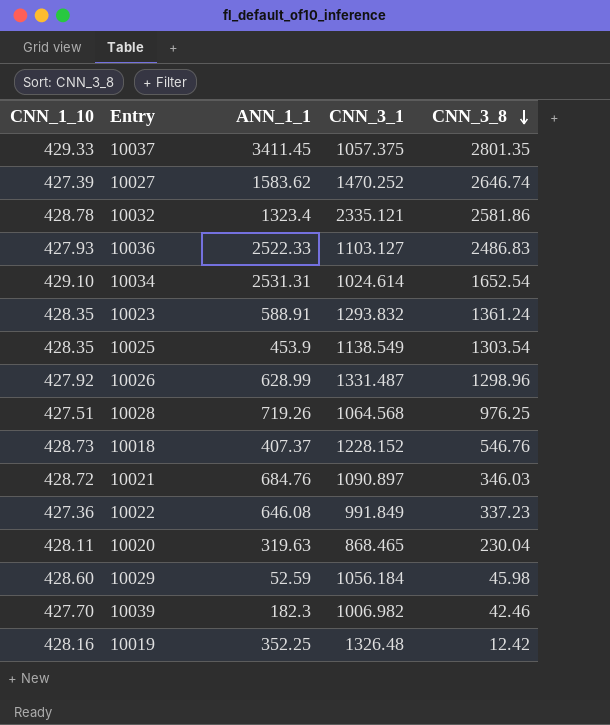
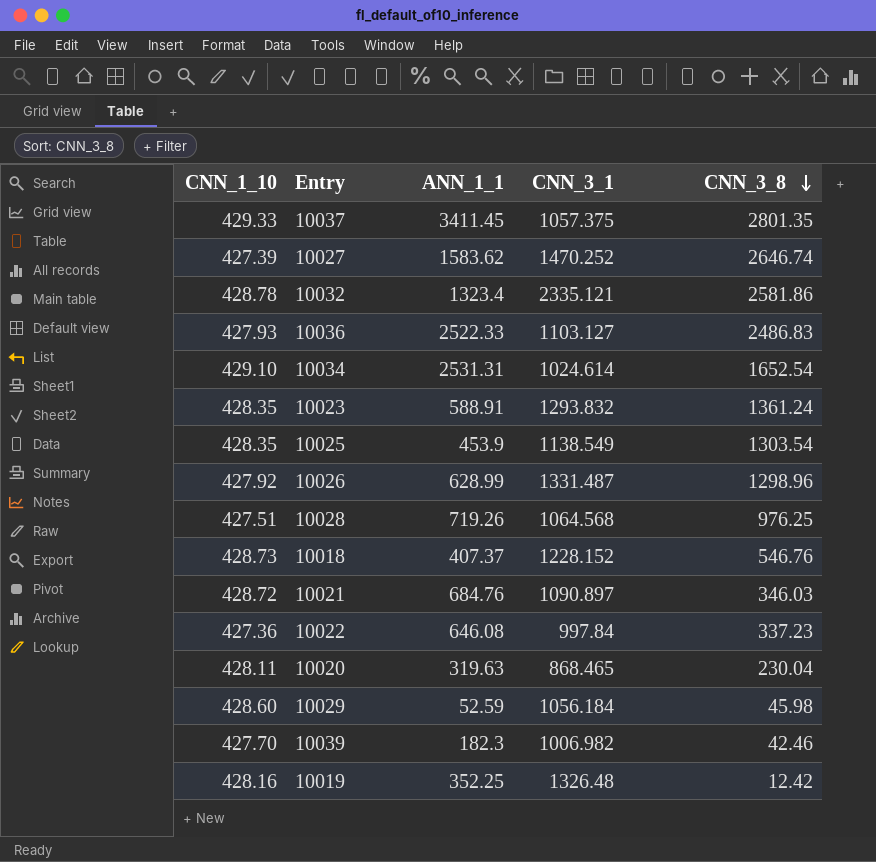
10022 | CNN_3_1: 991.849 -> 997.84

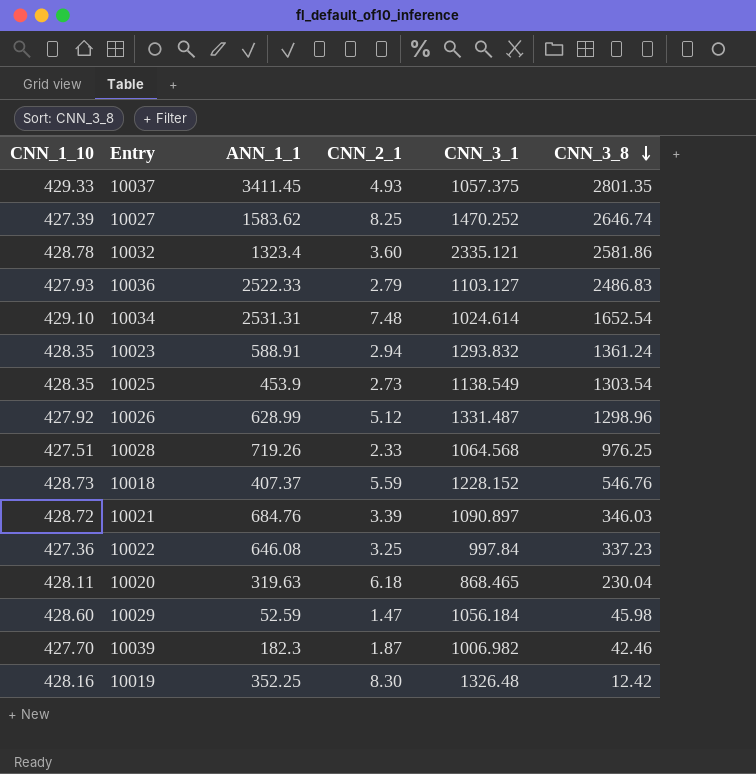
column CNN_2_1 | position: none -> 4

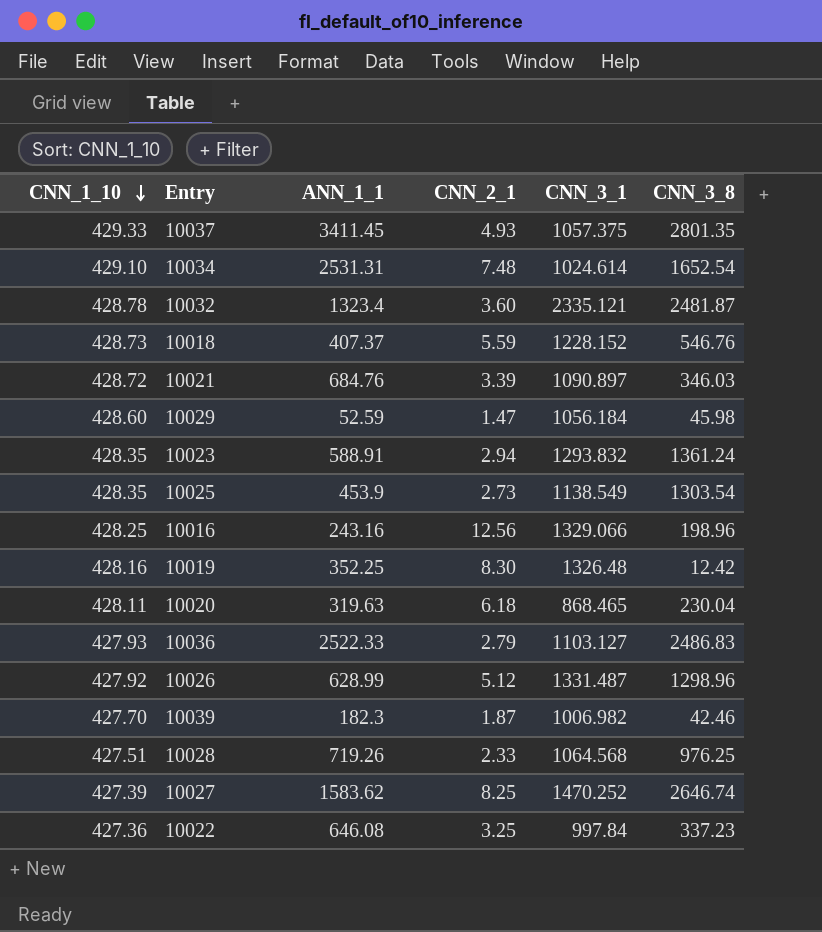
row order: CNN_3_8 descending -> CNN_1_10 descending
10032 | CNN_3_8: 2581.86 -> 2481.87
row 10016: none -> 428.25 | 243.16 | 12.56 | 1329.066 | 198.96

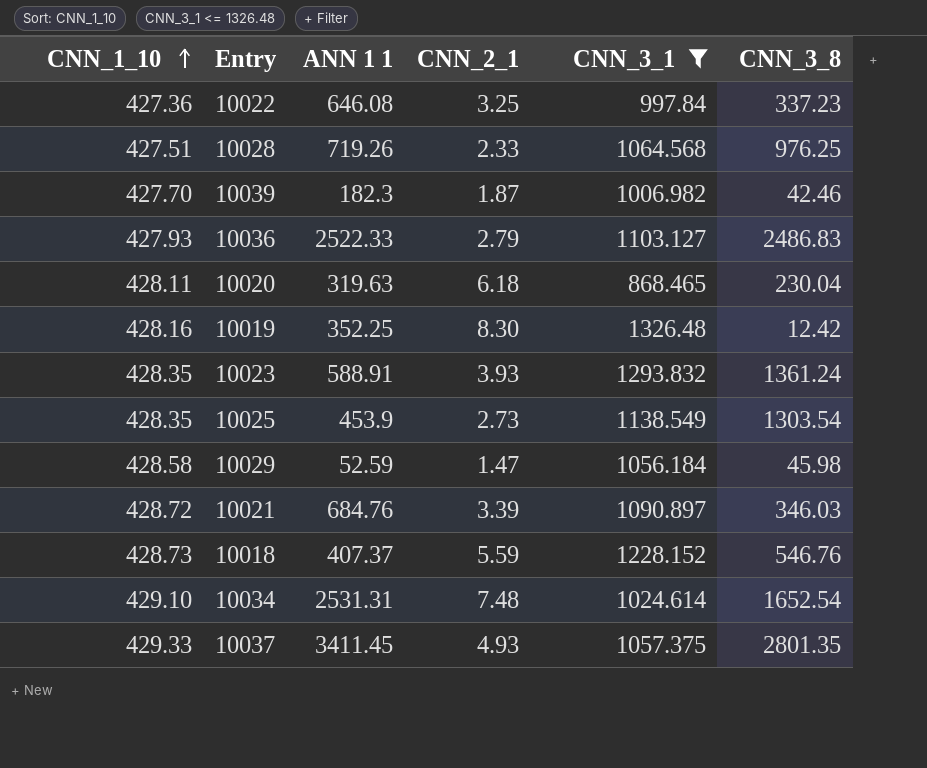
filter: none -> CNN_3_1 <= 1326.48
row order: CNN_1_10 descending -> CNN_1_10 ascending
column name: ANN_1_1 -> ANN 1 1
10023 | CNN_2_1: 2.94 -> 3.93
10029 | CNN_1_10: 428.60 -> 428.58

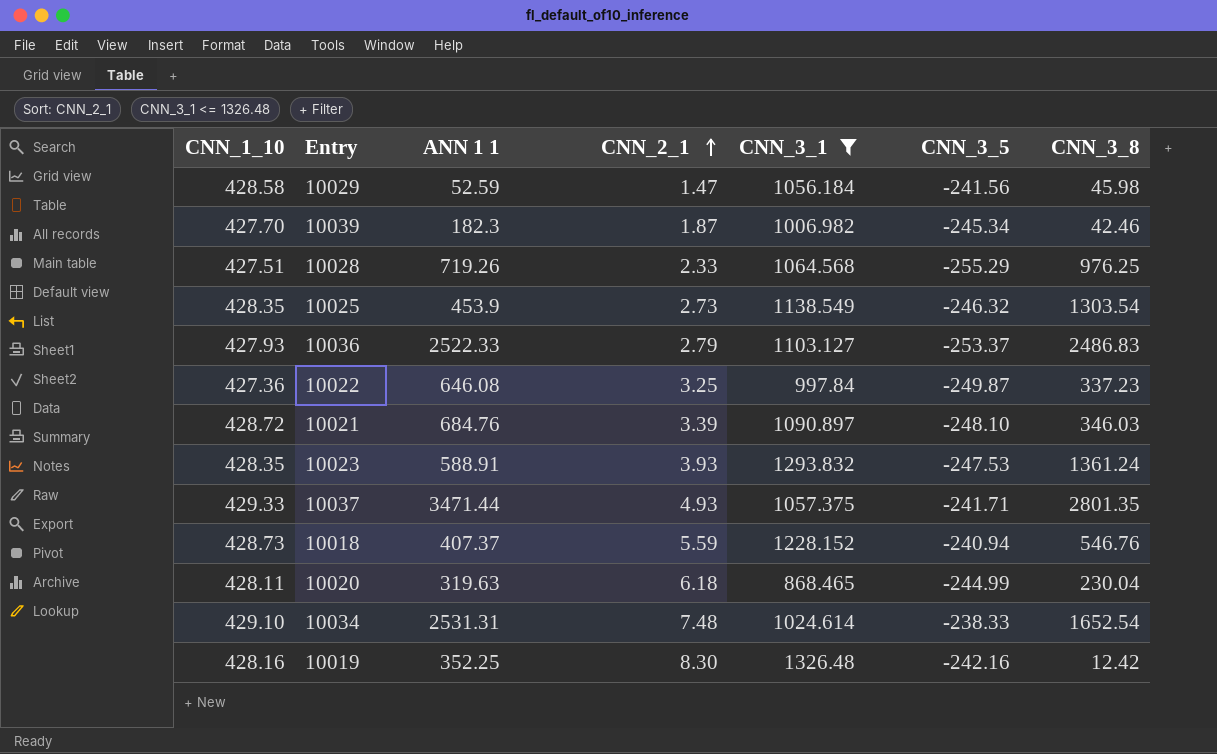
row order: CNN_1_10 ascending -> CNN_2_1 ascending
column CNN_3_5 | position: none -> 6
10037 | ANN 1 1: 3411.45 -> 3471.44

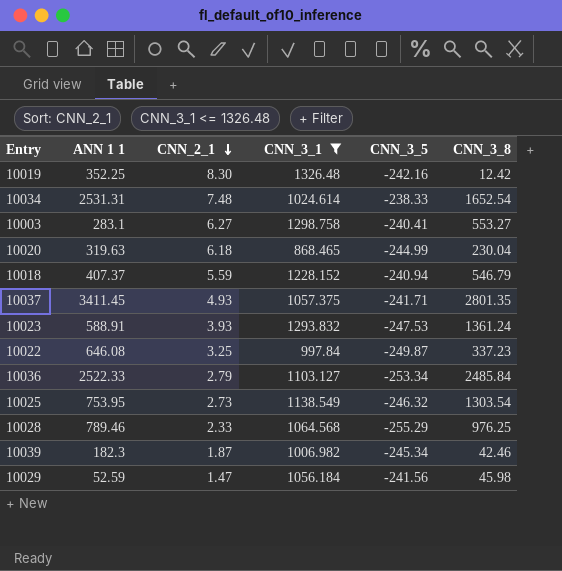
row order: CNN_2_1 ascending -> CNN_2_1 descending
column CNN_1_10 | position: 1 -> none
row 10021: 428.72 | 684.76 | 3.39 | 1090.897 | -248.10 | 346.03 -> none
row 10003: none -> 283.1 | 6.27 | 1298.758 | -240.41 | 553.27
10018 | CNN_3_8: 546.76 -> 546.79
10037 | ANN 1 1: 3471.44 -> 3411.45
10036 | CNN_3_5: -253.37 -> -253.34
10036 | CNN_3_8: 2486.83 -> 2485.84
10025 | ANN 1 1: 453.9 -> 753.95
10028 | ANN 1 1: 719.26 -> 789.46

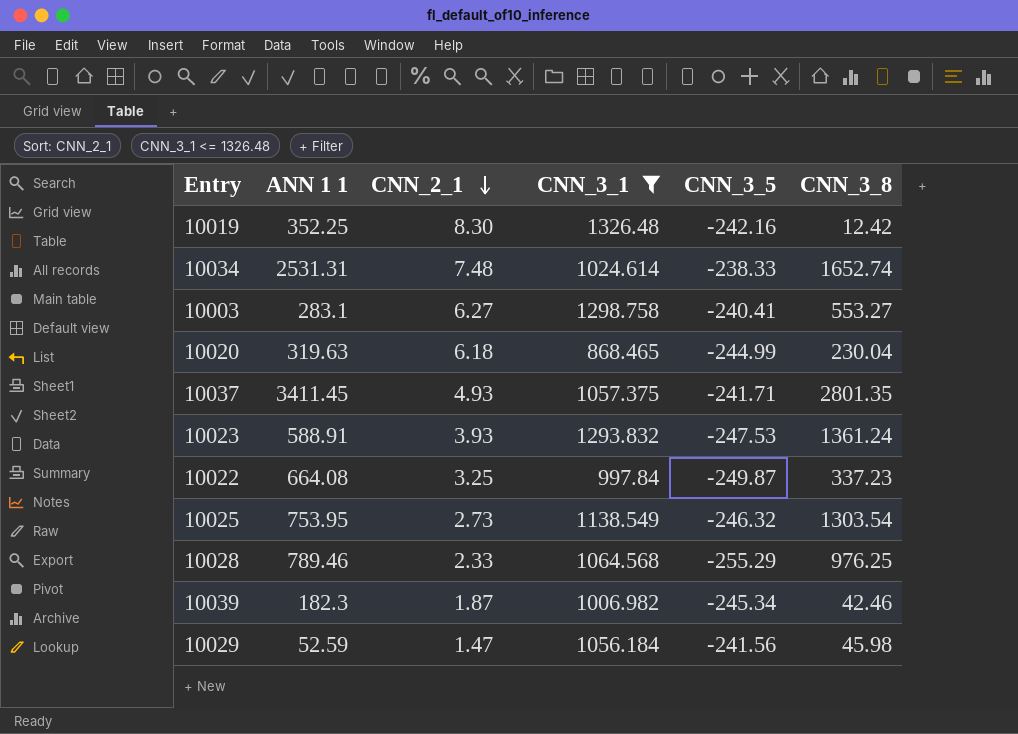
row 10018: 407.37 | 5.59 | 1228.152 | -240.94 | 546.79 -> none
row 10036: 2522.33 | 2.79 | 1103.127 | -253.34 | 2485.84 -> none
10034 | CNN_3_8: 1652.54 -> 1652.74
10022 | ANN 1 1: 646.08 -> 664.08

